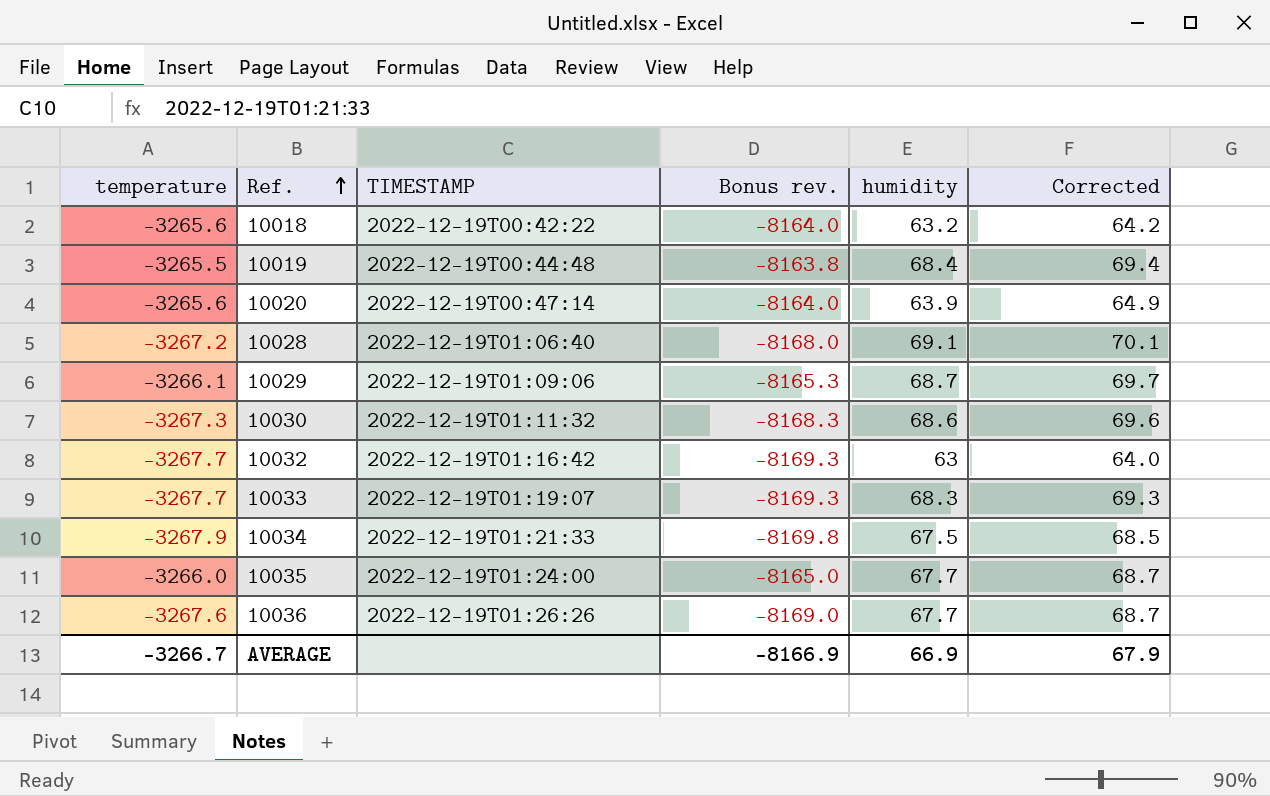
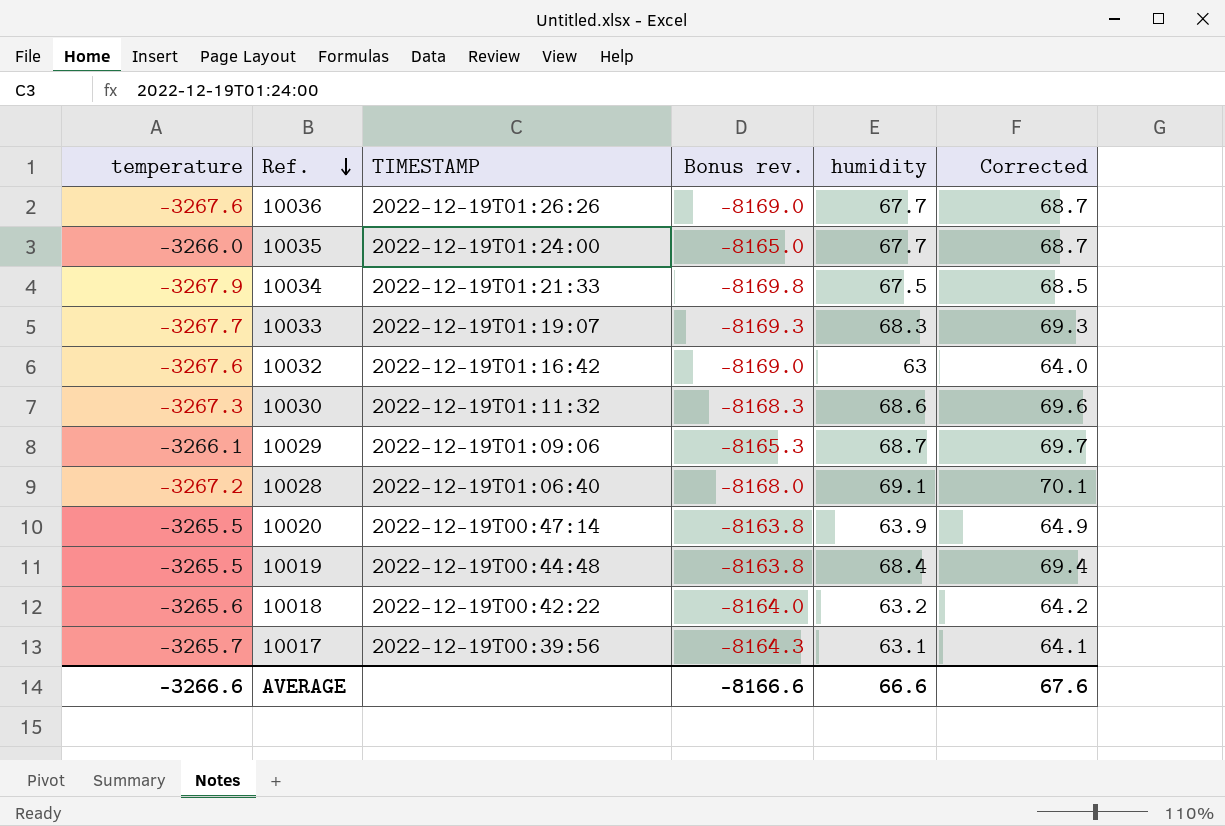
row order: Ref. ascending -> Ref. descending
10032 | temperature: -3267.7 -> -3267.6
10032 | Bonus rev.: -8169.3 -> -8169.0
10020 | temperature: -3265.6 -> -3265.5
10020 | Bonus rev.: -8164.0 -> -8163.8
row 10017: none -> -3265.7 | 2022-12-19T00:39:56 | -8164.3 | 63.1 | 64.1
AVERAGE | temperature: -3266.7 -> -3266.6
AVERAGE | Bonus rev.: -8166.9 -> -8166.6
AVERAGE | humidity: 66.9 -> 66.6
AVERAGE | Corrected: 67.9 -> 67.6

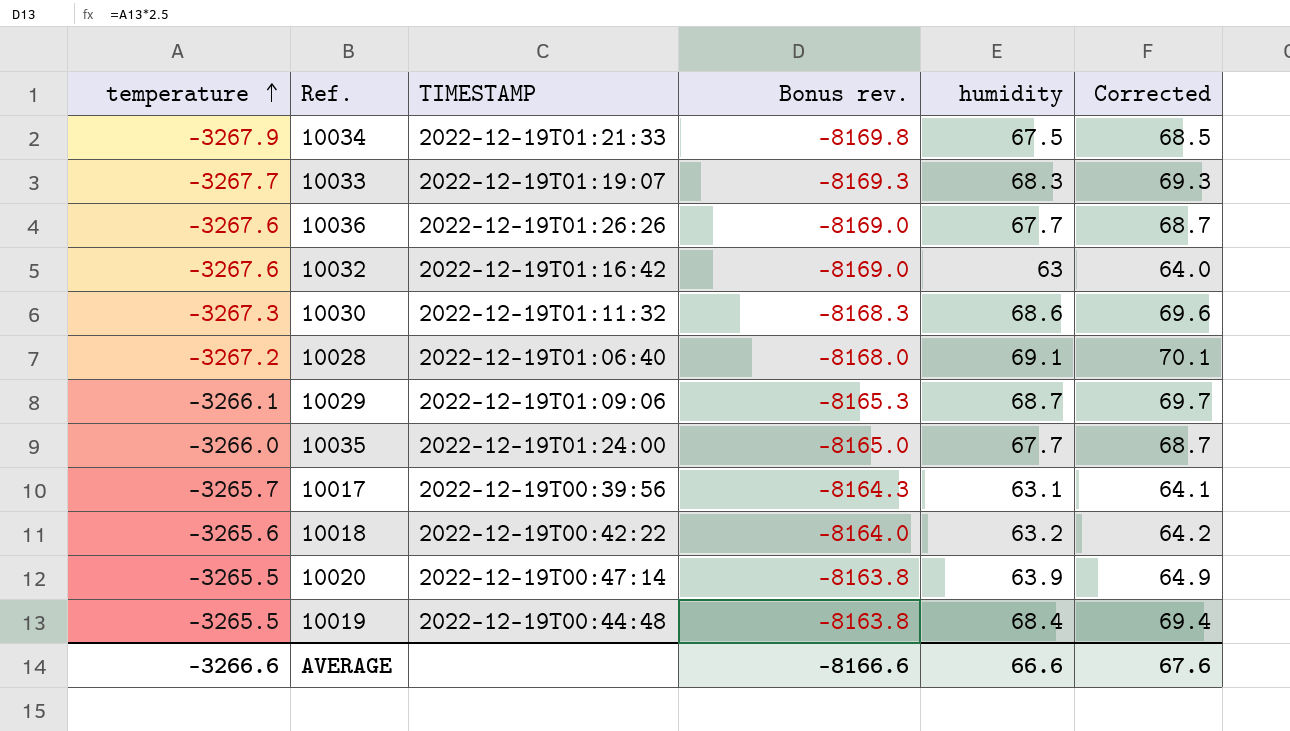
row order: Ref. descending -> temperature ascending

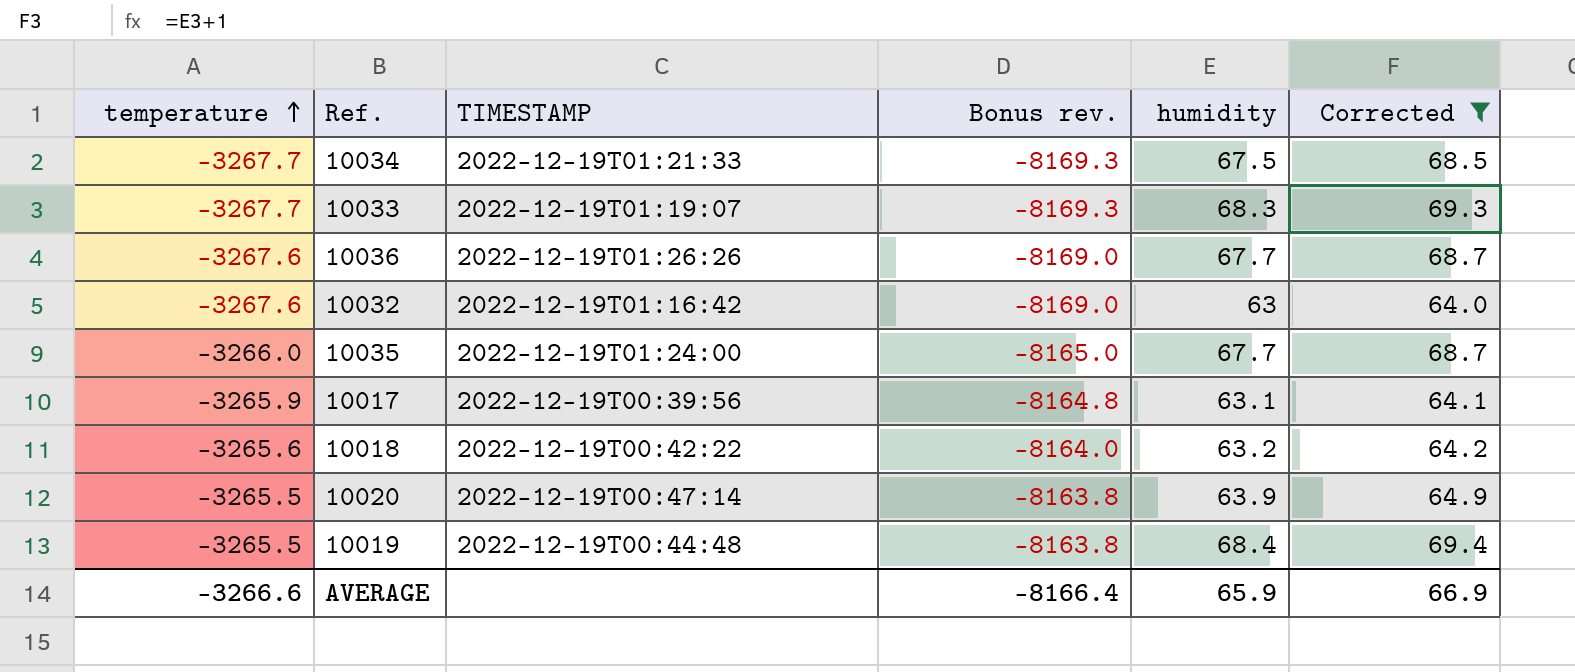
filter: none -> Corrected <= 69.4
10034 | temperature: -3267.9 -> -3267.7
10034 | Bonus rev.: -8169.8 -> -8169.3
10017 | temperature: -3265.7 -> -3265.9
10017 | Bonus rev.: -8164.3 -> -8164.8
AVERAGE | Bonus rev.: -8166.6 -> -8166.4
AVERAGE | humidity: 66.6 -> 65.9
AVERAGE | Corrected: 67.6 -> 66.9

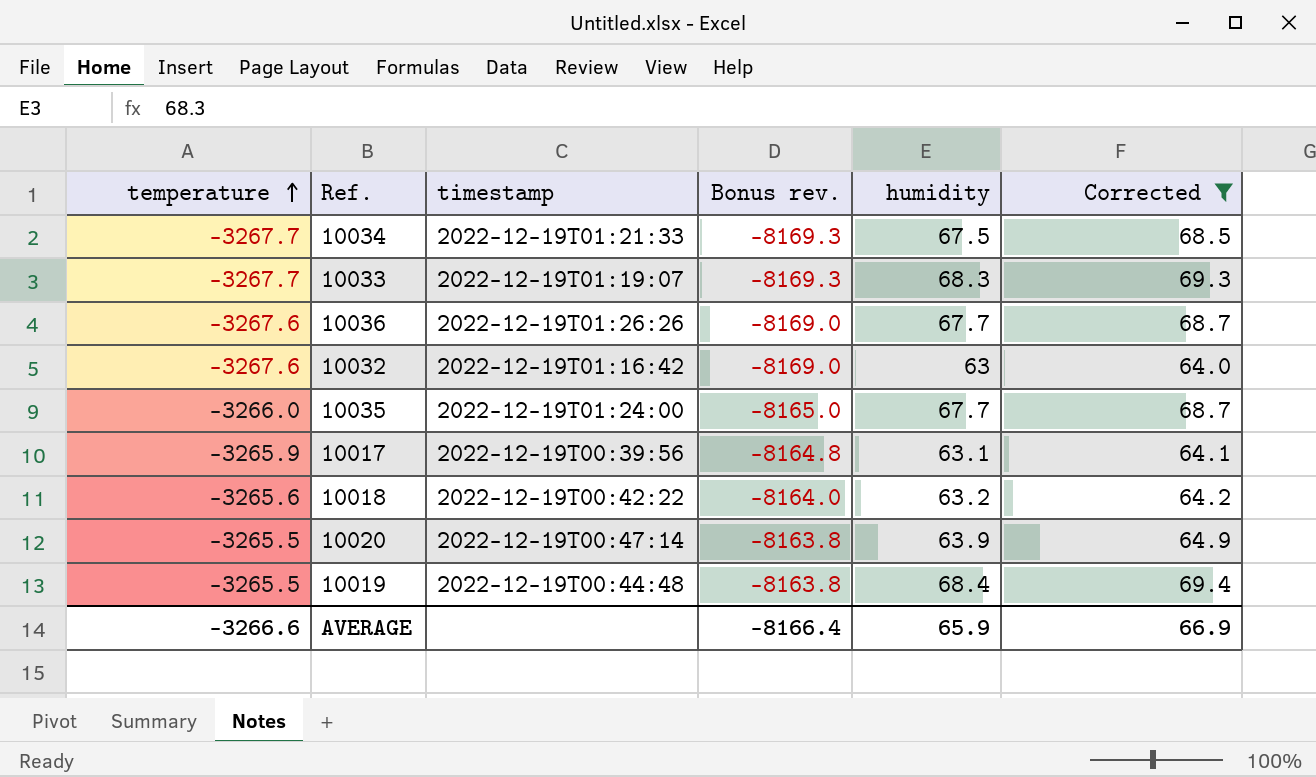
column name: TIMESTAMP -> timestamp

